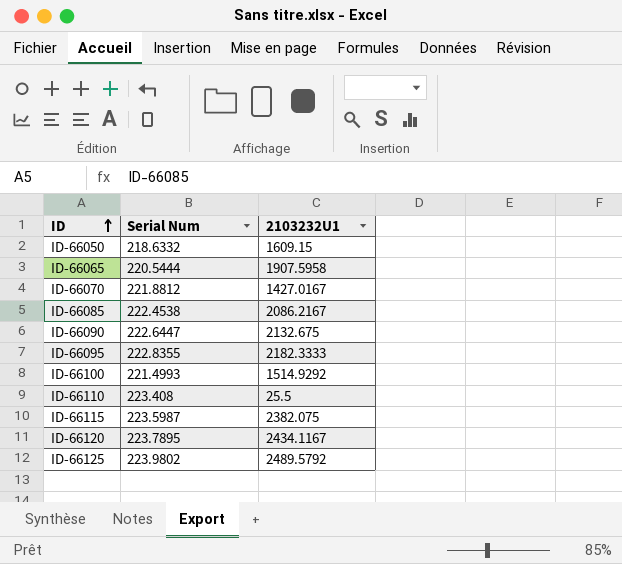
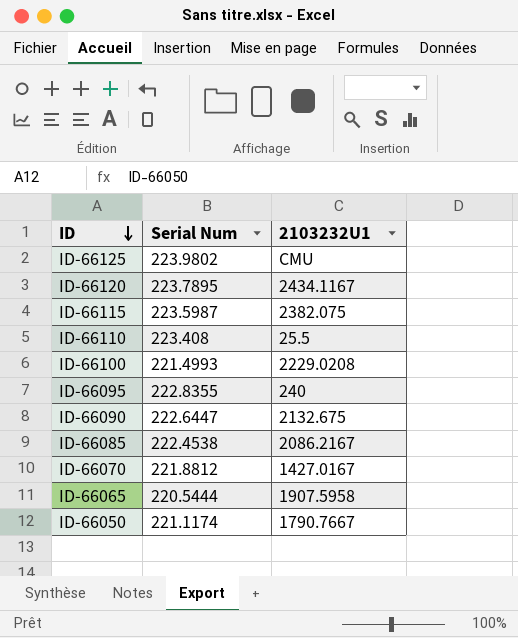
row order: ID ascending -> ID descending
ID-66125 | 2103232U1: 2489.5792 -> CMU
ID-66100 | 2103232U1: 1514.9292 -> 2229.0208
ID-66095 | 2103232U1: 2182.3333 -> 240
ID-66050 | Serial Num: 218.6332 -> 221.1174
ID-66050 | 2103232U1: 1609.15 -> 1790.7667

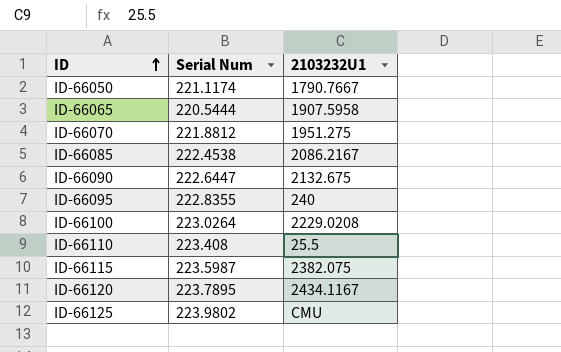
row order: ID descending -> ID ascending
ID-66070 | 2103232U1: 1427.0167 -> 1951.275
ID-66100 | Serial Num: 221.4993 -> 223.0264

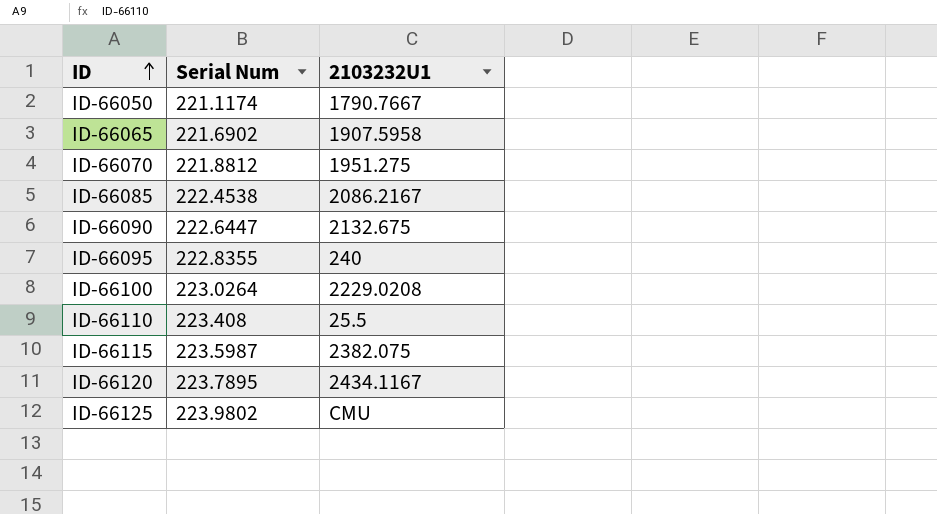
ID-66065 | Serial Num: 220.5444 -> 221.6902

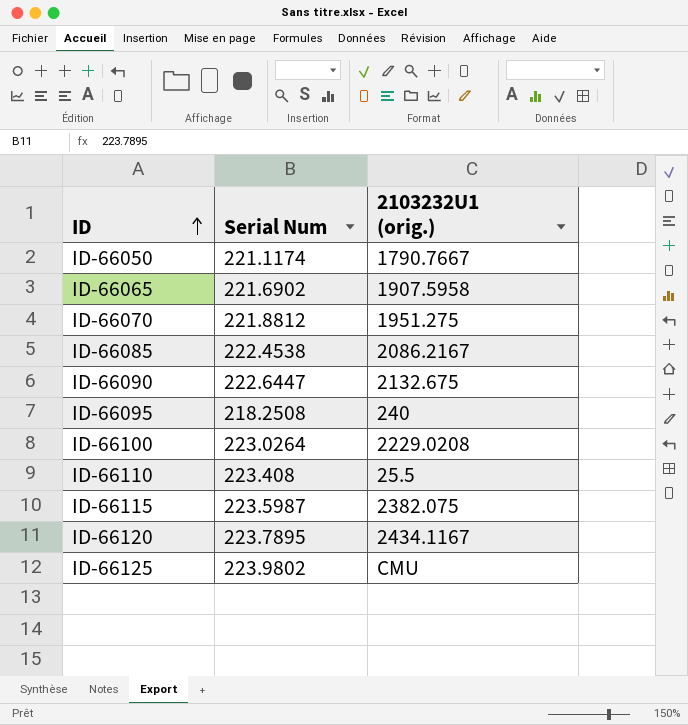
column name: 2103232U1 -> 2103232U1 (orig.)
ID-66095 | Serial Num: 222.8355 -> 218.2508

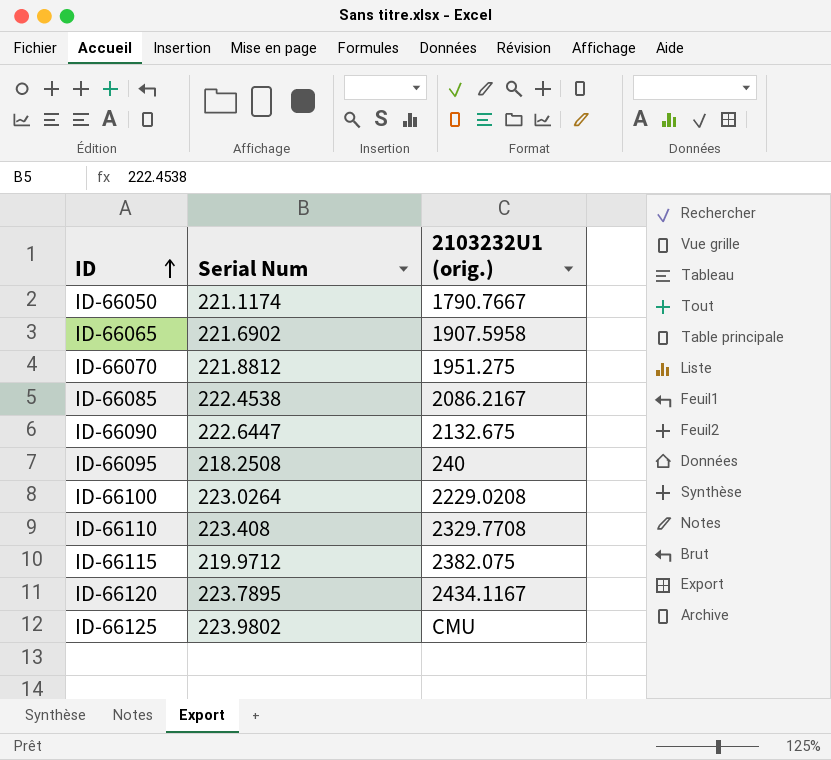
ID-66110 | 2103232U1 (orig.): 25.5 -> 2329.7708
ID-66115 | Serial Num: 223.5987 -> 219.9712

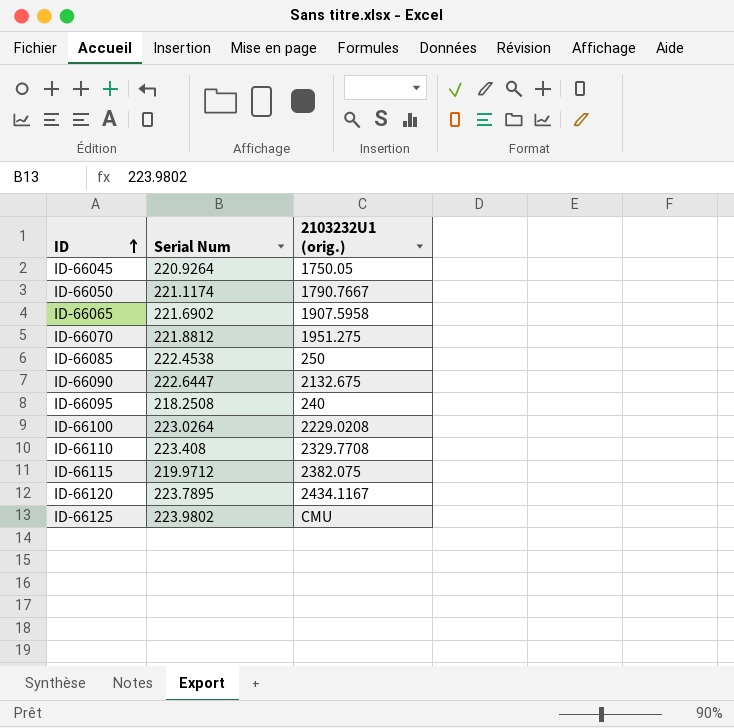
row ID-66045: none -> 220.9264 | 1750.05
ID-66085 | 2103232U1 (orig.): 2086.2167 -> 250

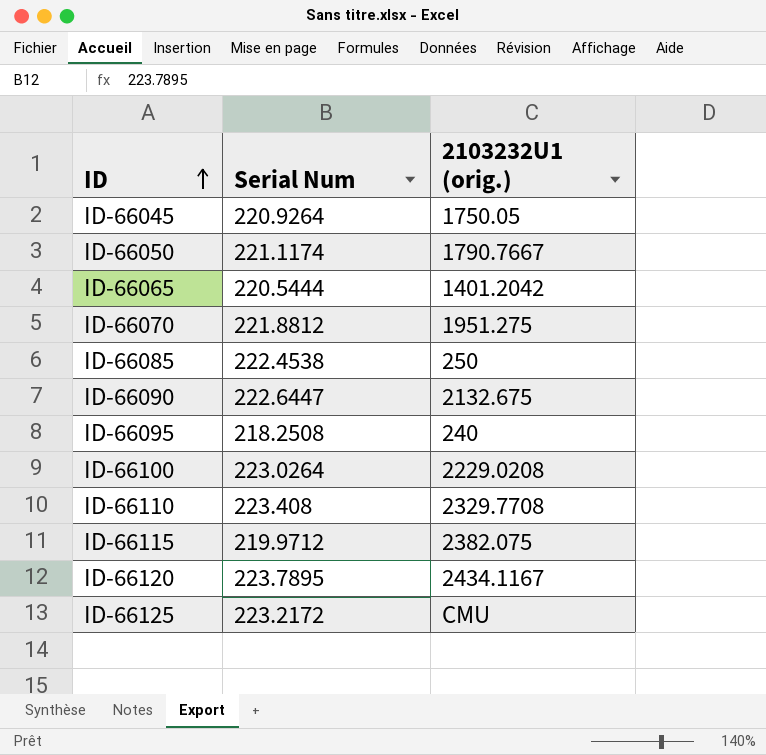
ID-66065 | Serial Num: 221.6902 -> 220.5444
ID-66065 | 2103232U1 (orig.): 1907.5958 -> 1401.2042
ID-66125 | Serial Num: 223.9802 -> 223.2172

